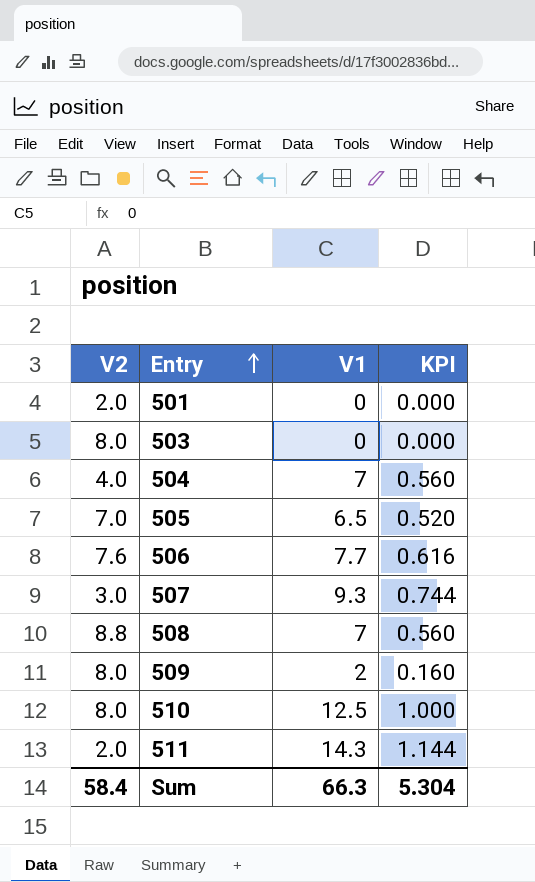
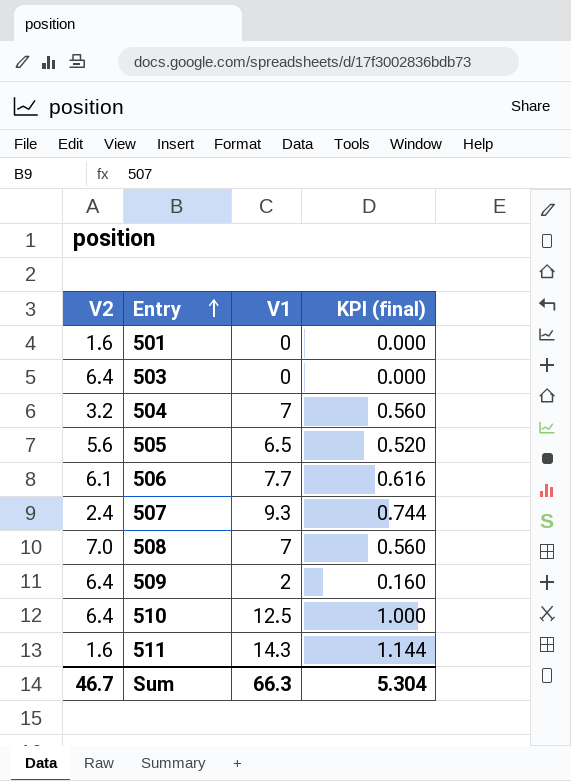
column name: KPI -> KPI (final)
501 | V2: 2.0 -> 1.6
503 | V2: 8.0 -> 6.4
504 | V2: 4.0 -> 3.2
505 | V2: 7.0 -> 5.6
506 | V2: 7.6 -> 6.1
507 | V2: 3.0 -> 2.4
508 | V2: 8.8 -> 7.0
509 | V2: 8.0 -> 6.4
510 | V2: 8.0 -> 6.4
511 | V2: 2.0 -> 1.6
Sum | V2: 58.4 -> 46.7

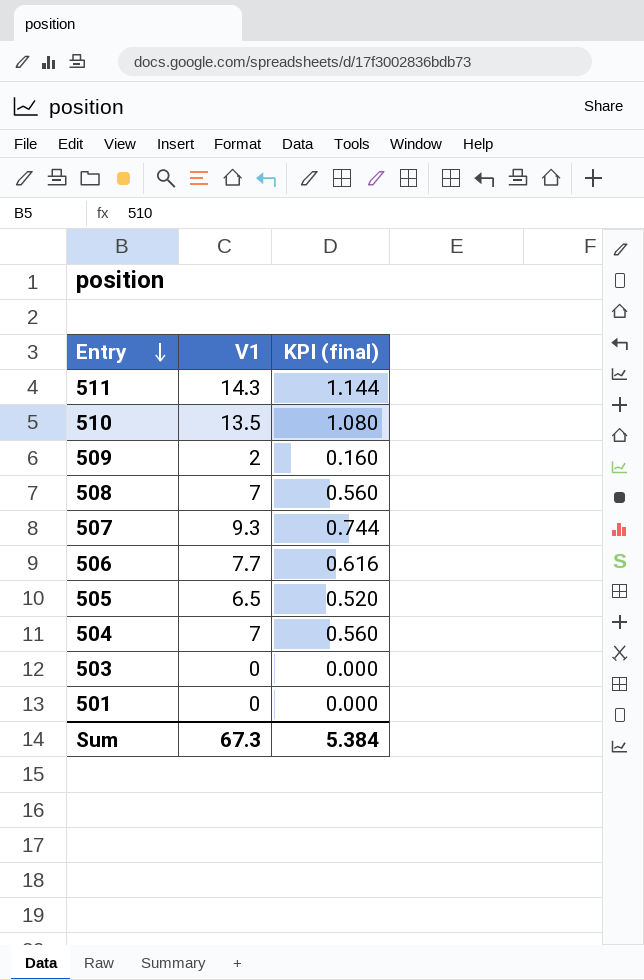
row order: Entry ascending -> Entry descending
column V2 | position: 1 -> none
510 | V1: 12.5 -> 13.5
510 | KPI (final): 1.000 -> 1.080
Sum | V1: 66.3 -> 67.3
Sum | KPI (final): 5.304 -> 5.384

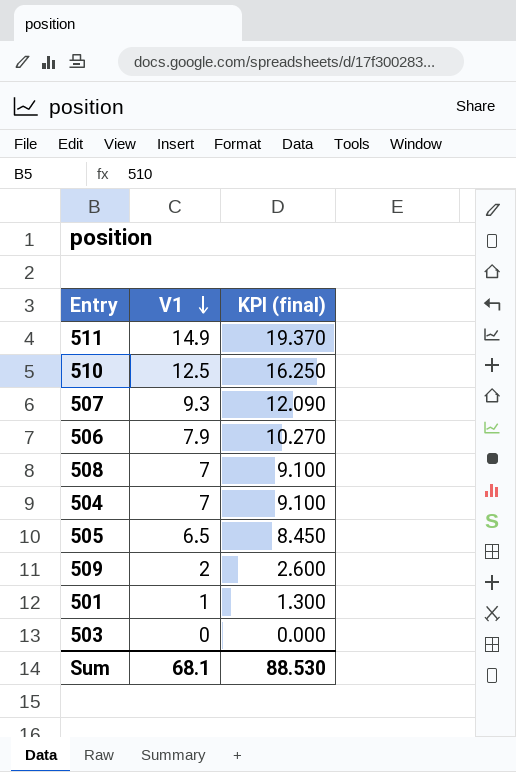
row order: Entry descending -> V1 descending
column KPI (final) | formula: [V1] * 0.08 -> [V1] * 1.3
511 | V1: 14.3 -> 14.9
510 | V1: 13.5 -> 12.5
506 | V1: 7.7 -> 7.9
501 | V1: 0 -> 1
Sum | V1: 67.3 -> 68.1
Sum | KPI (final): 5.384 -> 88.530

